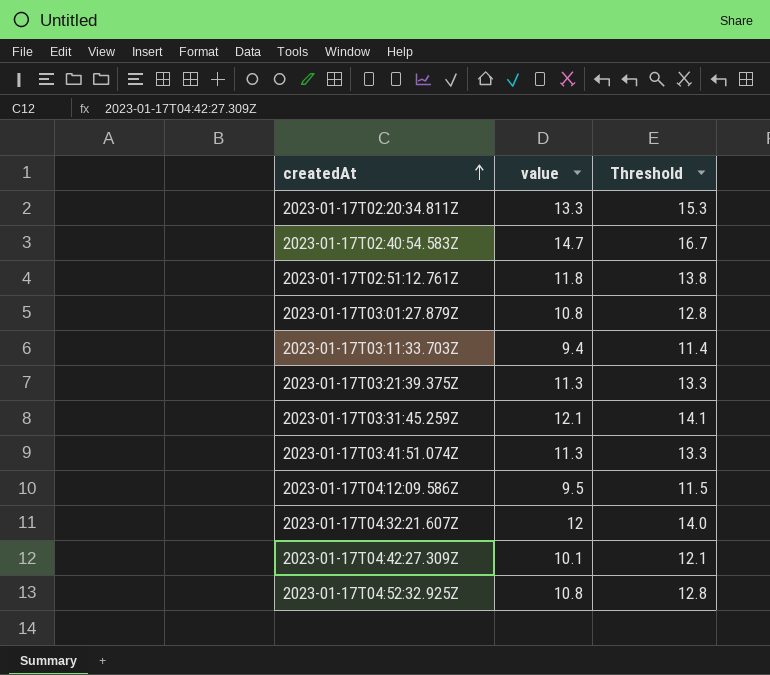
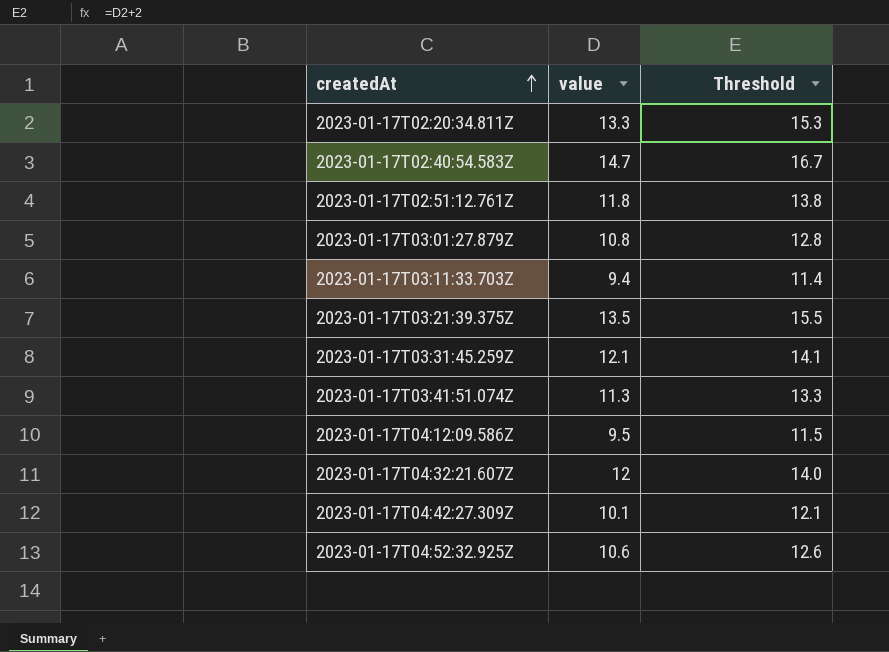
2023-01-17T03:21:39.375Z | value: 11.3 -> 13.5
2023-01-17T03:21:39.375Z | Threshold: 13.3 -> 15.5
2023-01-17T04:52:32.925Z | value: 10.8 -> 10.6
2023-01-17T04:52:32.925Z | Threshold: 12.8 -> 12.6

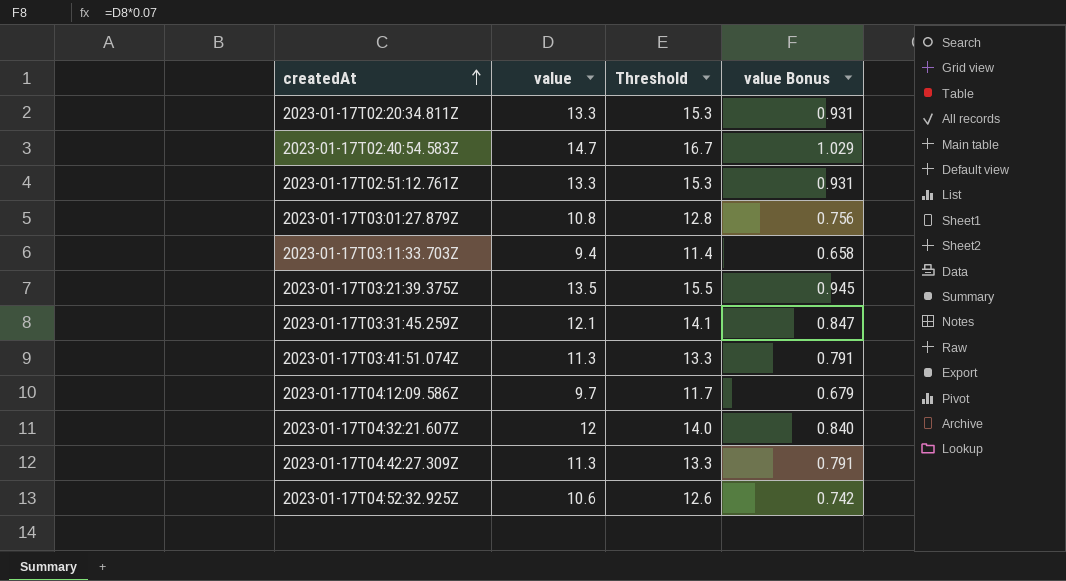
column value Bonus | formula: none -> [value] * 0.07
2023-01-17T02:51:12.761Z | value: 11.8 -> 13.3
2023-01-17T02:51:12.761Z | Threshold: 13.8 -> 15.3
2023-01-17T04:12:09.586Z | value: 9.5 -> 9.7
2023-01-17T04:12:09.586Z | Threshold: 11.5 -> 11.7
2023-01-17T04:42:27.309Z | value: 10.1 -> 11.3
2023-01-17T04:42:27.309Z | Threshold: 12.1 -> 13.3

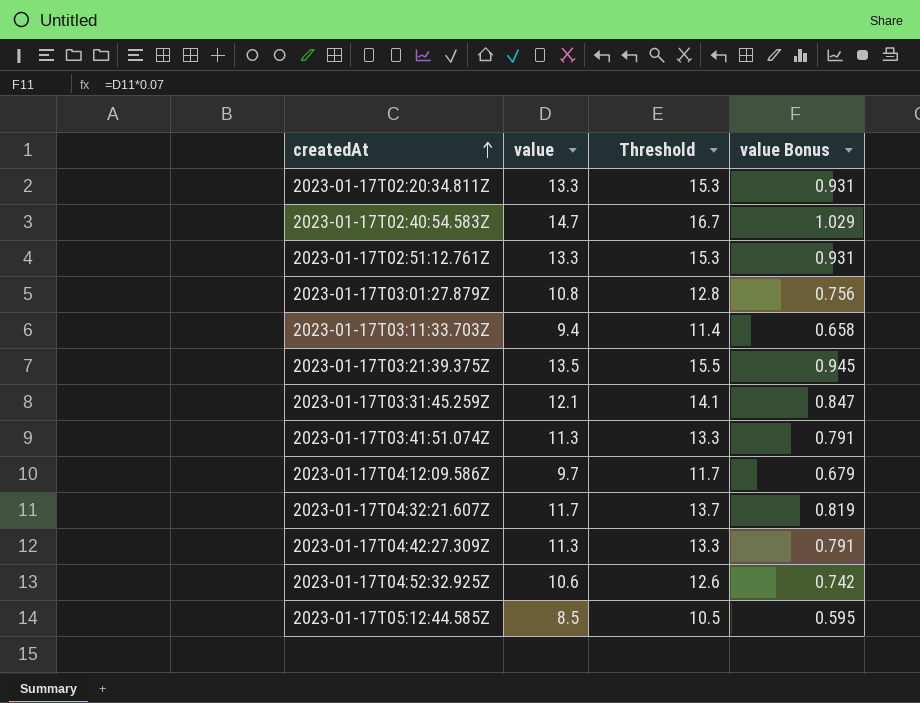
2023-01-17T04:32:21.607Z | value: 12 -> 11.7
2023-01-17T04:32:21.607Z | Threshold: 14.0 -> 13.7
2023-01-17T04:32:21.607Z | value Bonus: 0.840 -> 0.819
row 2023-01-17T05:12:44.585Z: none -> 8.5 | 10.5 | 0.595

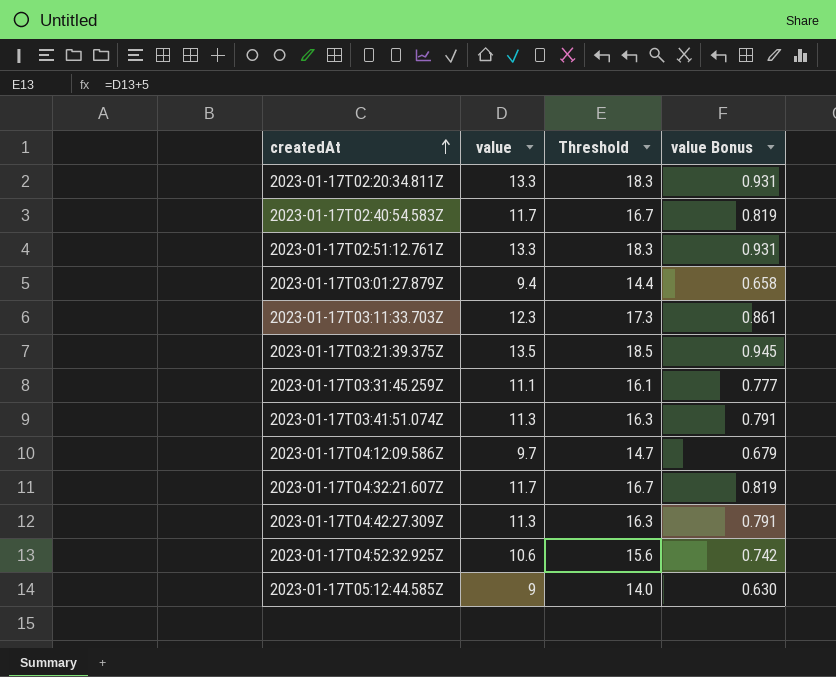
column Threshold | formula: [value] + 2 -> [value] + 5
2023-01-17T02:40:54.583Z | value: 14.7 -> 11.7
2023-01-17T02:40:54.583Z | value Bonus: 1.029 -> 0.819
2023-01-17T03:01:27.879Z | value: 10.8 -> 9.4
2023-01-17T03:01:27.879Z | value Bonus: 0.756 -> 0.658
2023-01-17T03:11:33.703Z | value: 9.4 -> 12.3
2023-01-17T03:11:33.703Z | value Bonus: 0.658 -> 0.861
2023-01-17T03:31:45.259Z | value: 12.1 -> 11.1
2023-01-17T03:31:45.259Z | value Bonus: 0.847 -> 0.777
2023-01-17T05:12:44.585Z | value: 8.5 -> 9
2023-01-17T05:12:44.585Z | value Bonus: 0.595 -> 0.630

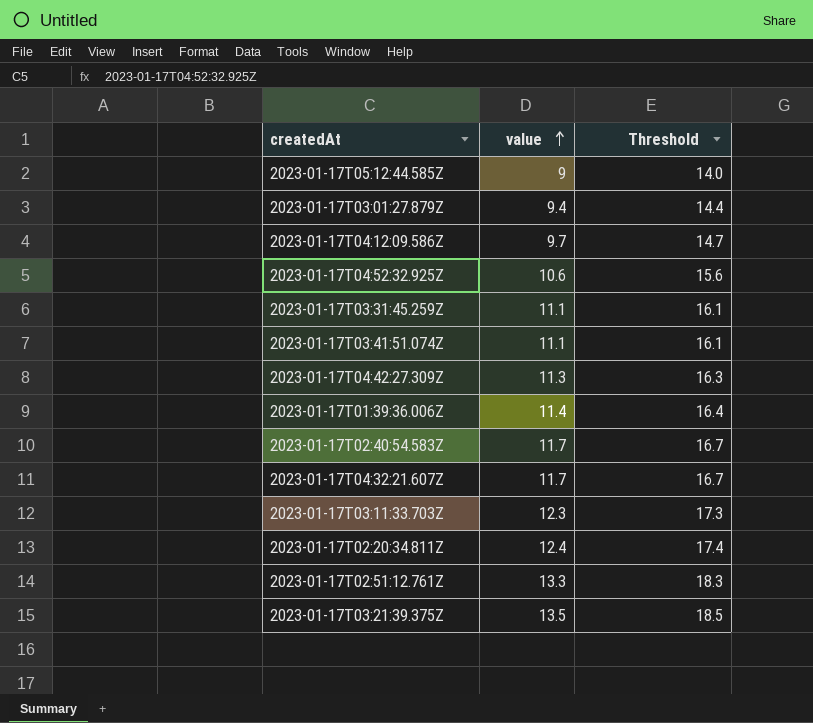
row order: createdAt ascending -> value ascending
column value Bonus | formula: [value] * 0.07 -> none
2023-01-17T03:41:51.074Z | value: 11.3 -> 11.1
2023-01-17T03:41:51.074Z | Threshold: 16.3 -> 16.1
row 2023-01-17T01:39:36.006Z: none -> 11.4 | 16.4
2023-01-17T02:20:34.811Z | value: 13.3 -> 12.4
2023-01-17T02:20:34.811Z | Threshold: 18.3 -> 17.4

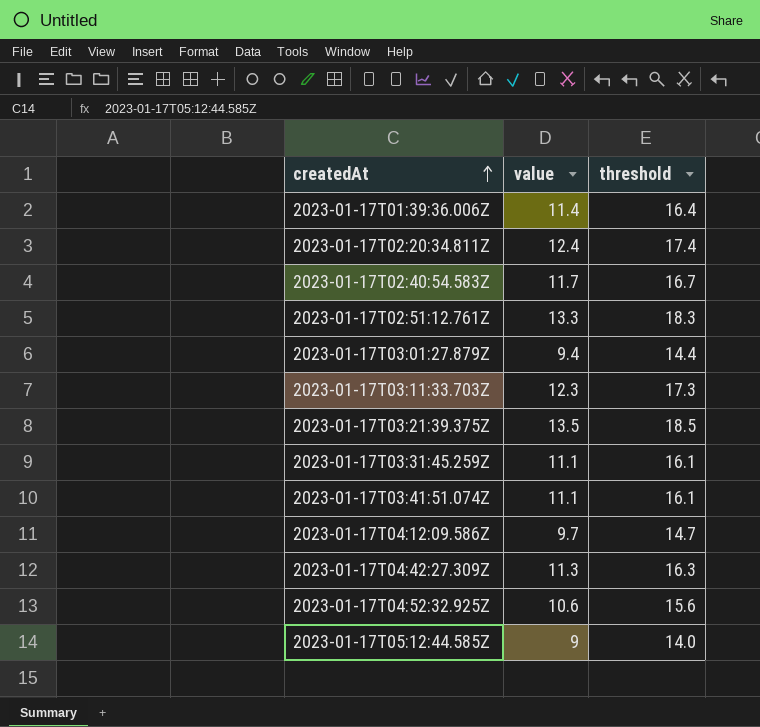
row order: value ascending -> createdAt ascending
column name: Threshold -> threshold
row 2023-01-17T04:32:21.607Z: 11.7 | 16.7 -> none

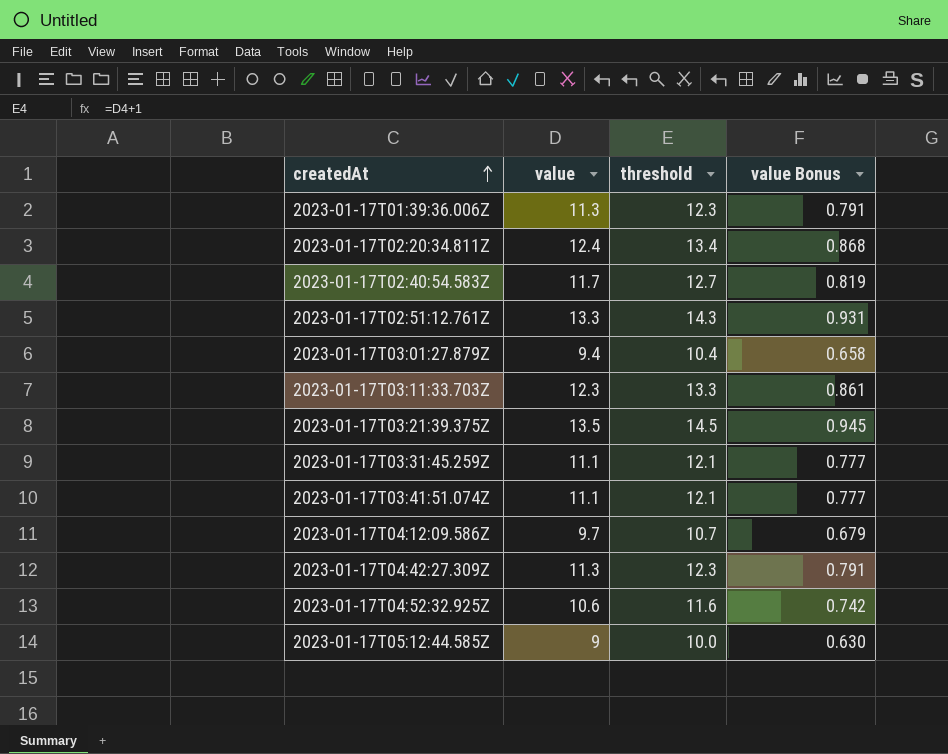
column threshold | formula: [value] + 5 -> [value] + 1
column value Bonus | formula: none -> [value] * 0.07
2023-01-17T01:39:36.006Z | value: 11.4 -> 11.3

